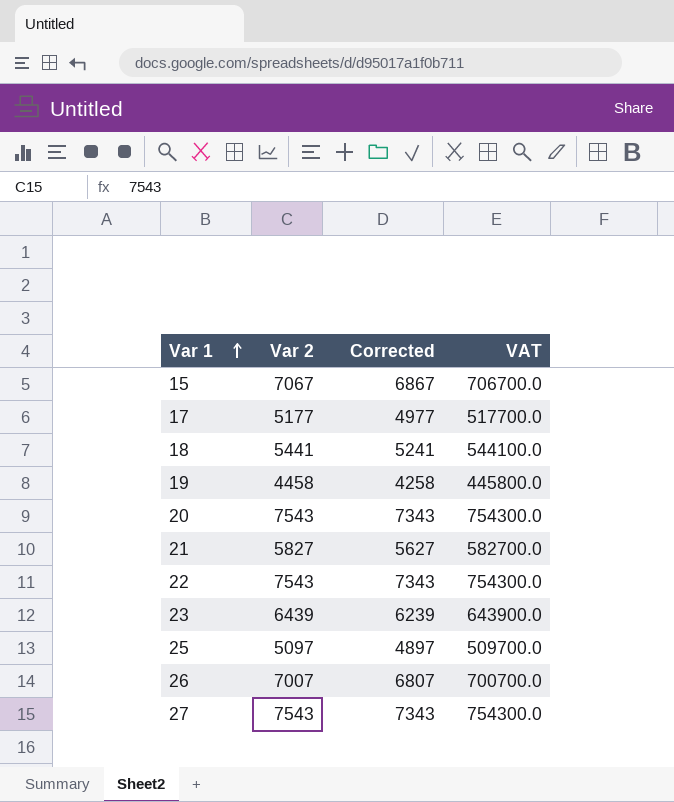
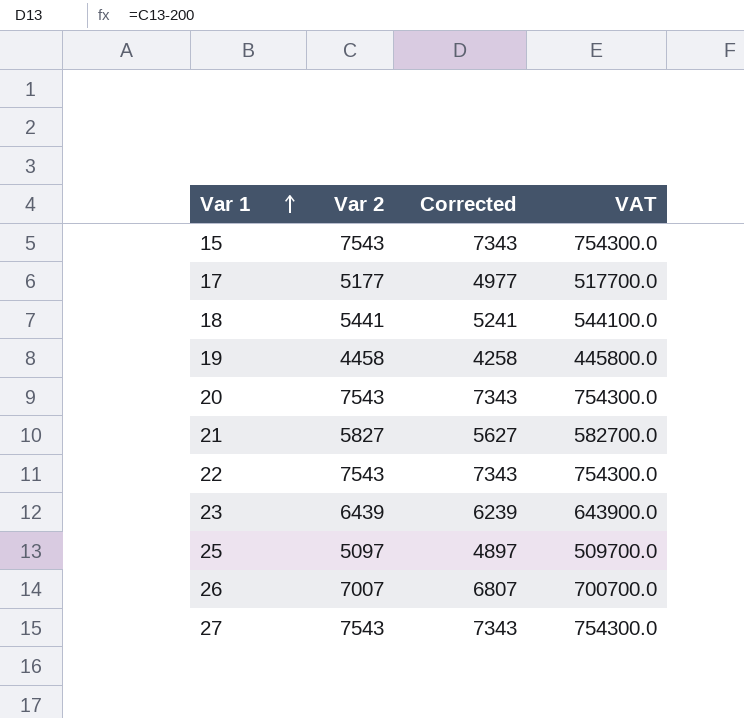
15 | Var 2: 7067 -> 7543
15 | Corrected: 6867 -> 7343
15 | VAT: 706700.0 -> 754300.0

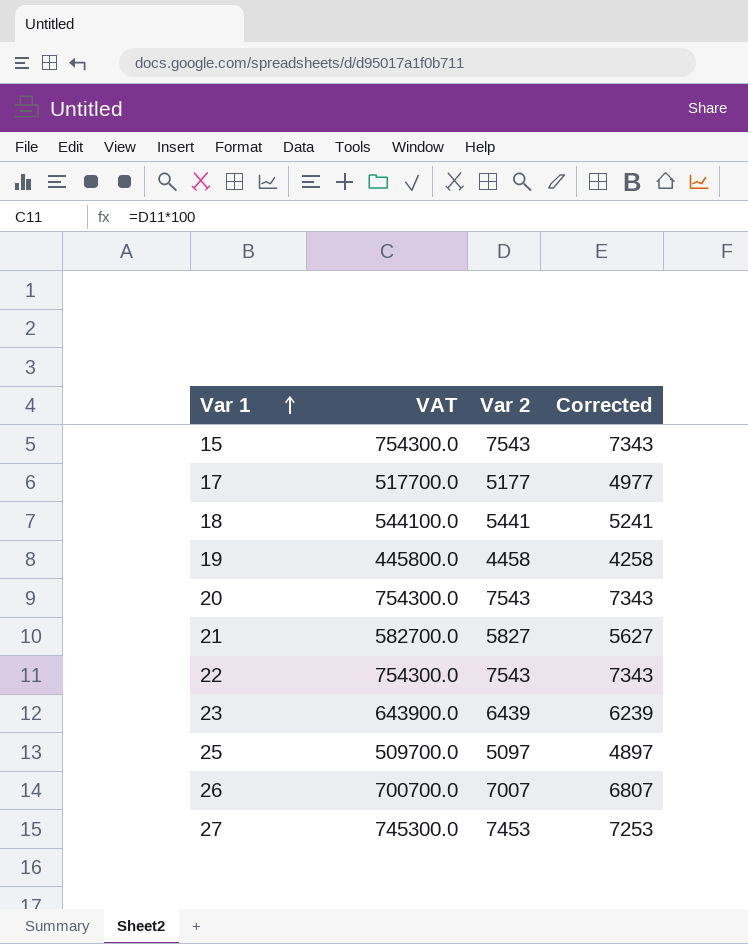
column VAT | position: 4 -> 2
27 | VAT: 754300.0 -> 745300.0
27 | Var 2: 7543 -> 7453
27 | Corrected: 7343 -> 7253

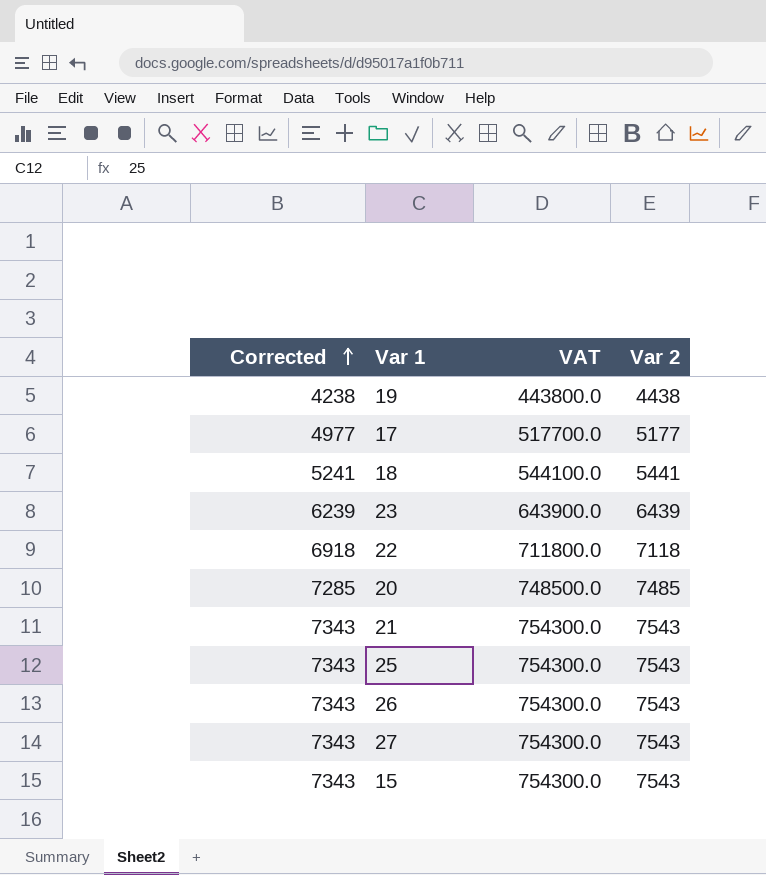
row order: Var 1 ascending -> Corrected ascending
column Corrected | position: 4 -> 1
19 | Corrected: 4258 -> 4238
19 | VAT: 445800.0 -> 443800.0
19 | Var 2: 4458 -> 4438
22 | Corrected: 7343 -> 6918
22 | VAT: 754300.0 -> 711800.0
22 | Var 2: 7543 -> 7118
20 | Corrected: 7343 -> 7285
20 | VAT: 754300.0 -> 748500.0
20 | Var 2: 7543 -> 7485
21 | Corrected: 5627 -> 7343
21 | VAT: 582700.0 -> 754300.0
21 | Var 2: 5827 -> 7543
25 | Corrected: 4897 -> 7343
25 | VAT: 509700.0 -> 754300.0
25 | Var 2: 5097 -> 7543
26 | Corrected: 6807 -> 7343
26 | VAT: 700700.0 -> 754300.0
26 | Var 2: 7007 -> 7543
27 | Corrected: 7253 -> 7343
27 | VAT: 745300.0 -> 754300.0
27 | Var 2: 7453 -> 7543

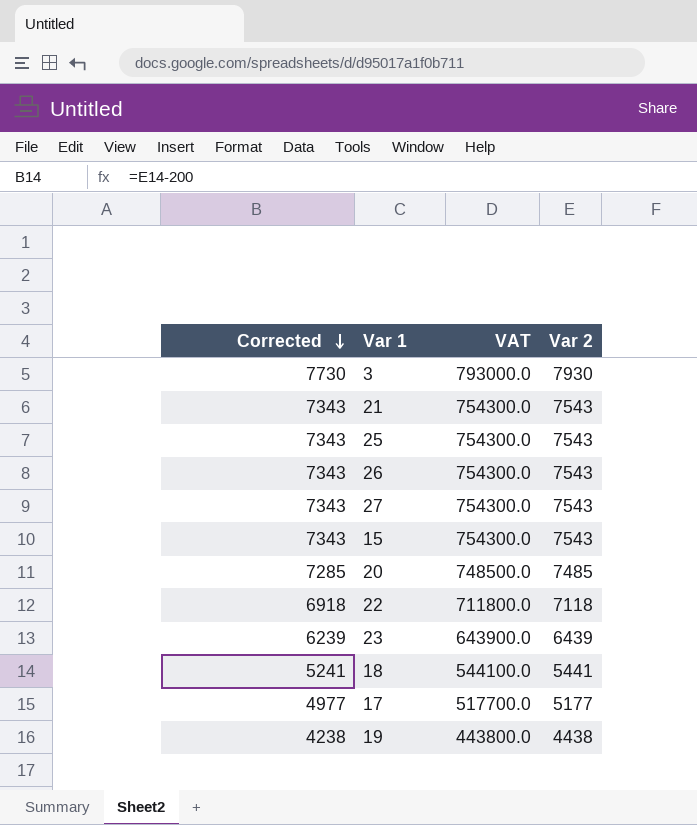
row order: Corrected ascending -> Corrected descending
row 3: none -> 7730 | 793000.0 | 7930

